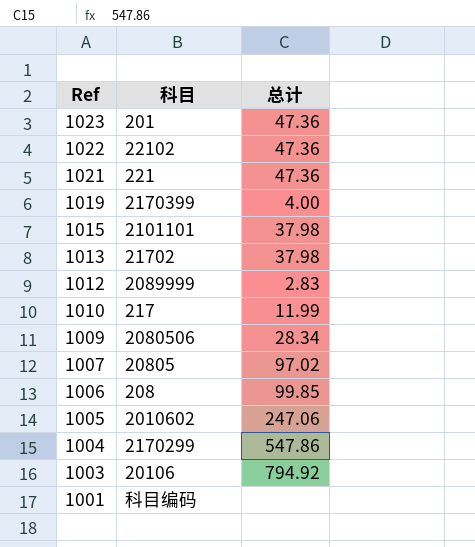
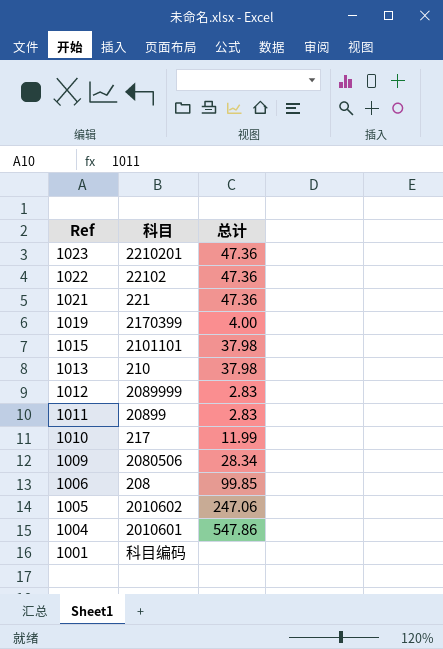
row 1007: 20805 | 97.02 -> none
row 1003: 20106 | 794.92 -> none
1023 | 科目: 201 -> 2210201
1013 | 科目: 21702 -> 210
row 1011: none -> 20899 | 2.83
1004 | 科目: 2170299 -> 2010601

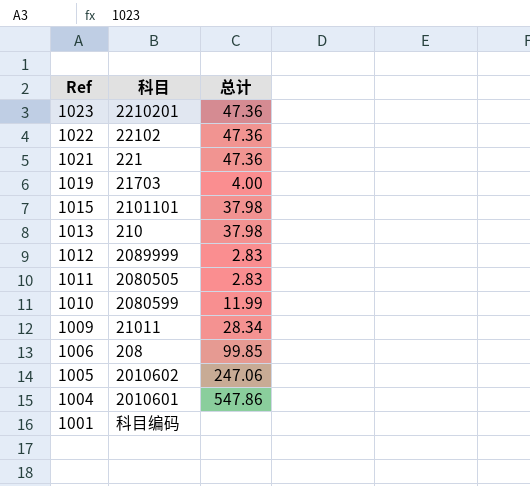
1019 | 科目: 2170399 -> 21703
1011 | 科目: 20899 -> 2080505
1010 | 科目: 217 -> 2080599
1009 | 科目: 2080506 -> 21011

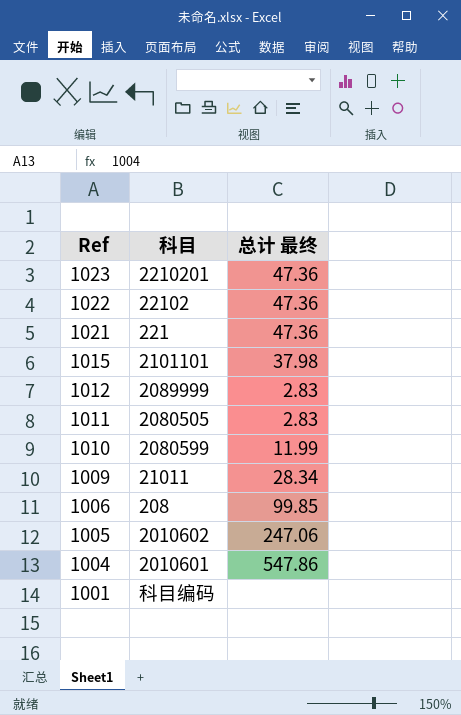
column name: 总计 -> 总计 最终
row 1019: 21703 | 4.00 -> none
row 1013: 210 | 37.98 -> none

